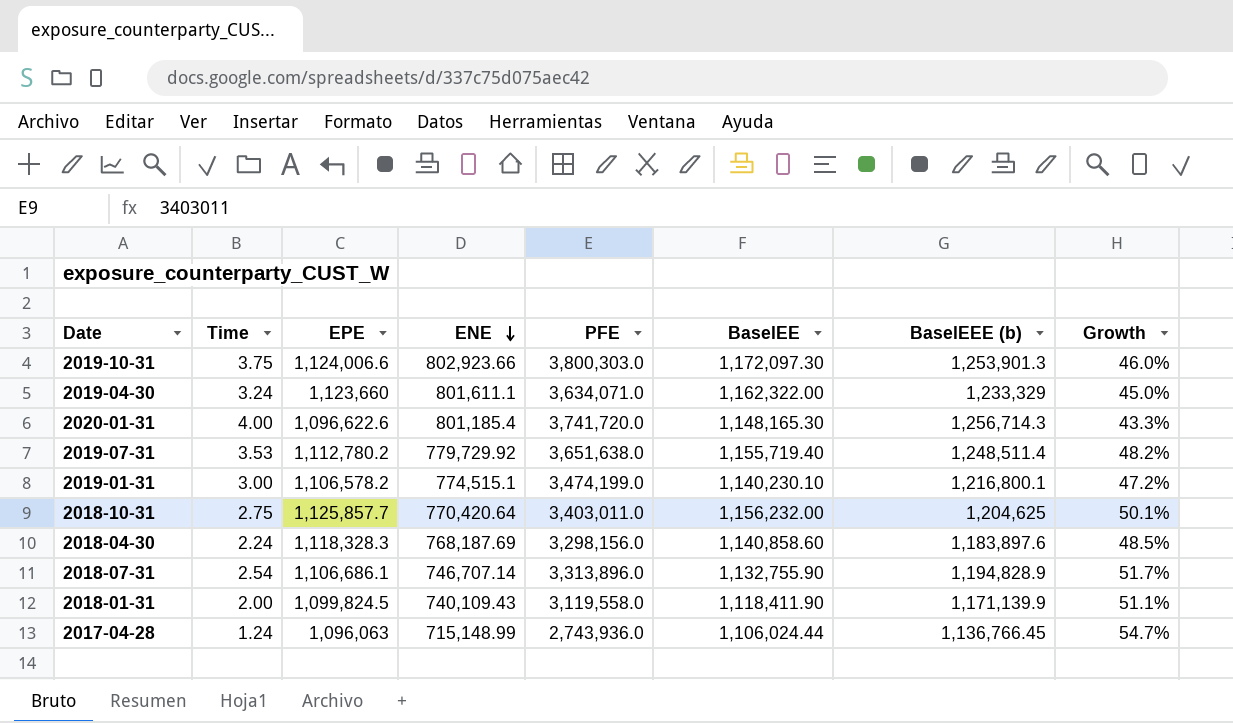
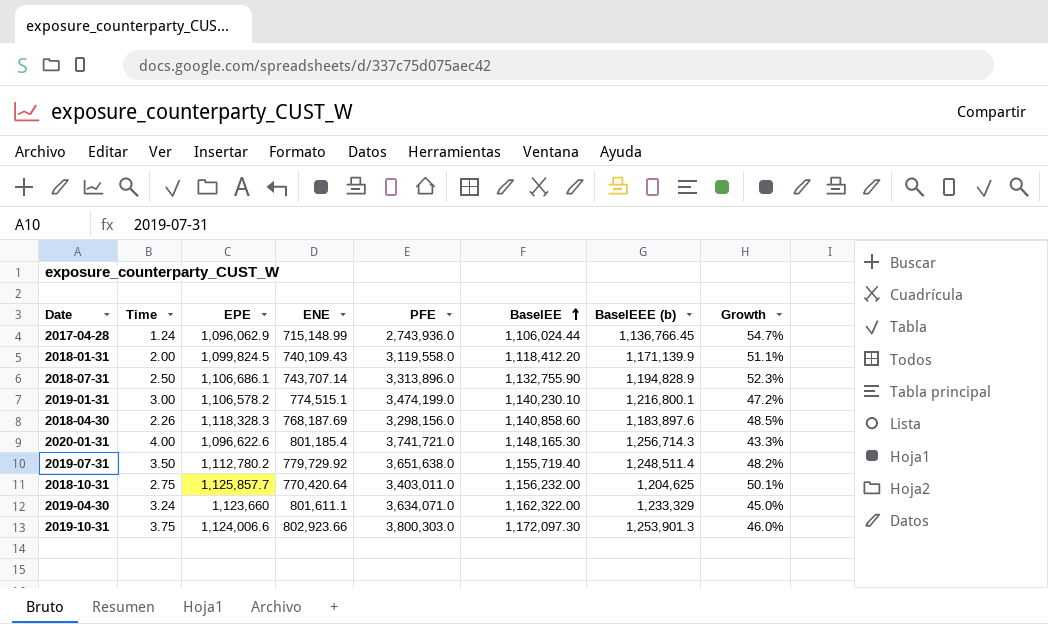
row order: ENE descending -> BaselEE ascending
2017-04-28 | EPE: 1,096,063 -> 1,096,062.9
2018-01-31 | BaselEE: 1,118,411.90 -> 1,118,412.20
2018-07-31 | Time: 2.54 -> 2.50
2018-07-31 | ENE: 746,707.14 -> 743,707.14
2018-07-31 | Growth: 51.7% -> 52.3%
2018-04-30 | Time: 2.24 -> 2.26
2020-01-31 | PFE: 3,741,720.0 -> 3,741,721.0
2019-07-31 | Time: 3.53 -> 3.50

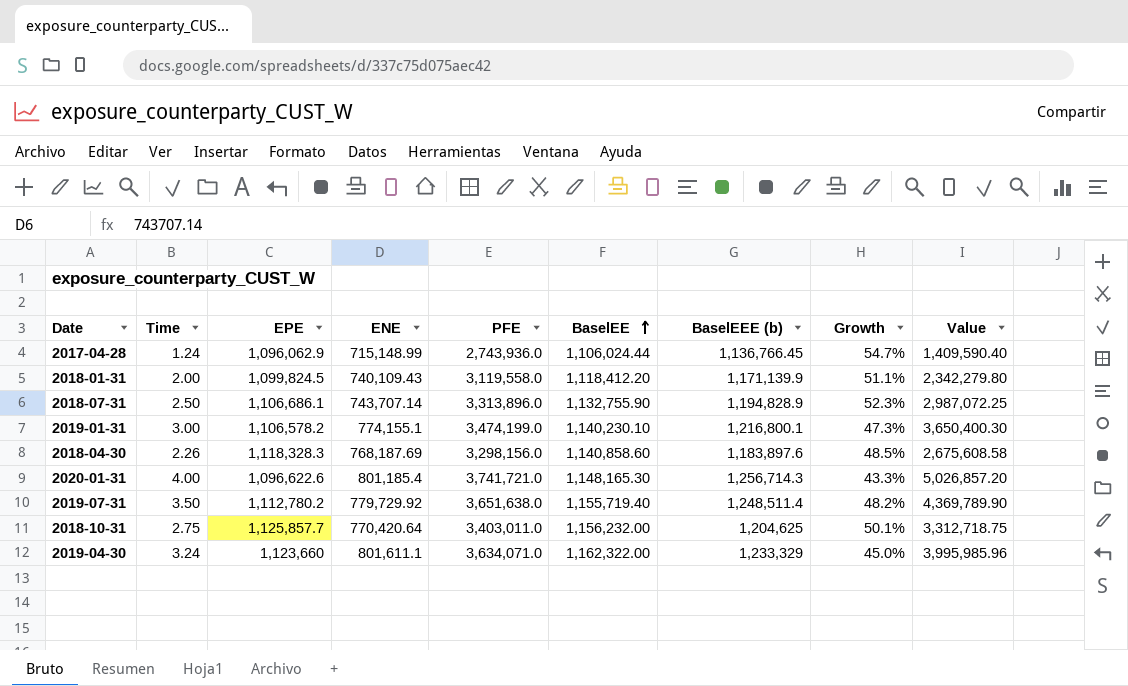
column Value | formula: none -> [Time] * [BaselEEE (b)]
row 2019-10-31: 3.75 | 1,124,006.6 | 802,923.66 | 3,800,303.0 | 1,172,097.30 | 1,253,901.3 | 46.0% -> none
2019-01-31 | ENE: 774,515.1 -> 774,155.1
2019-01-31 | Growth: 47.2% -> 47.3%

